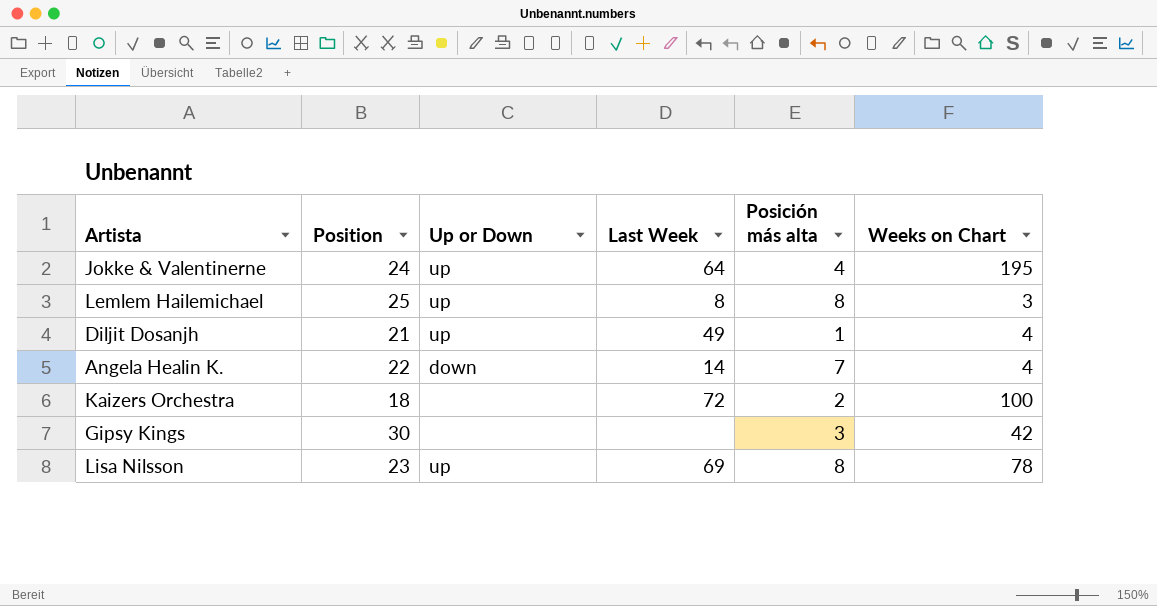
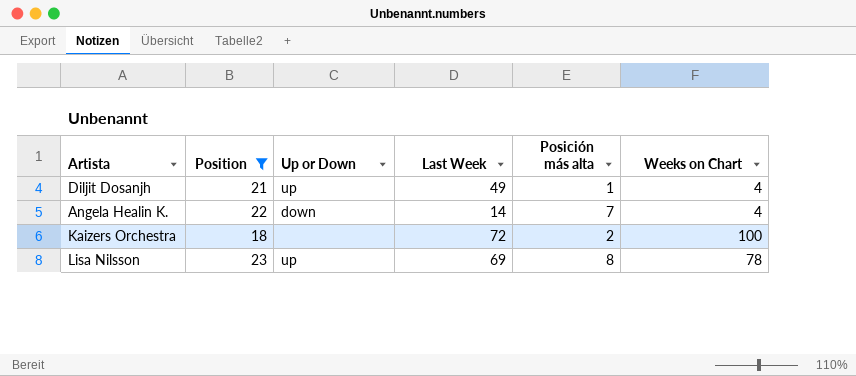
filter: none -> Position <= 23

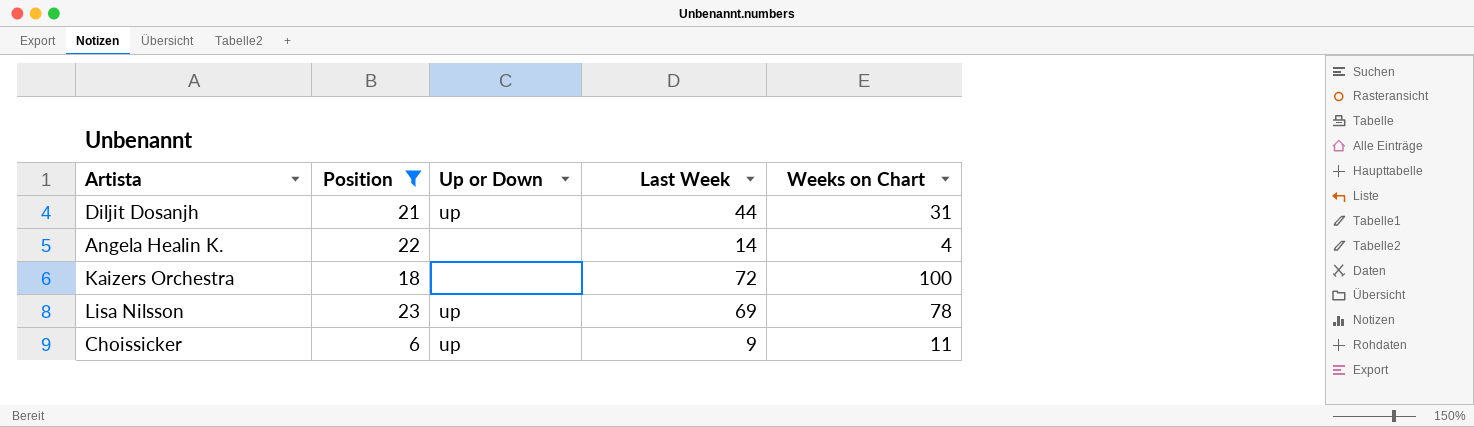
column Posición más alta | position: 5 -> none
Diljit Dosanjh | Last Week: 49 -> 44
Diljit Dosanjh | Weeks on Chart: 4 -> 31
Angela Healin K. | Up or Down: down -> none
row Choissicker: none -> 6 | up | 9 | 11

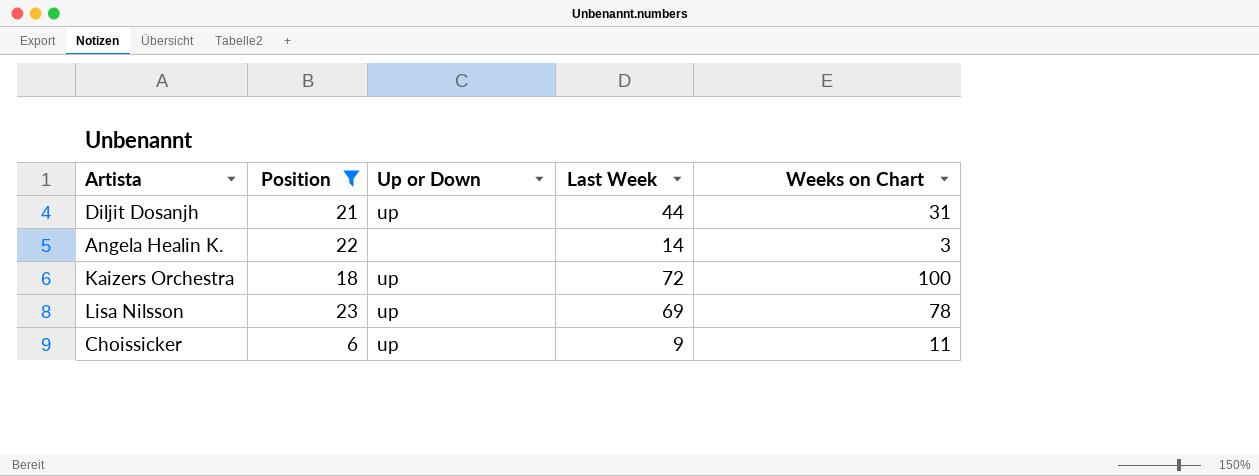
Angela Healin K. | Weeks on Chart: 4 -> 3
Kaizers Orchestra | Up or Down: none -> up

